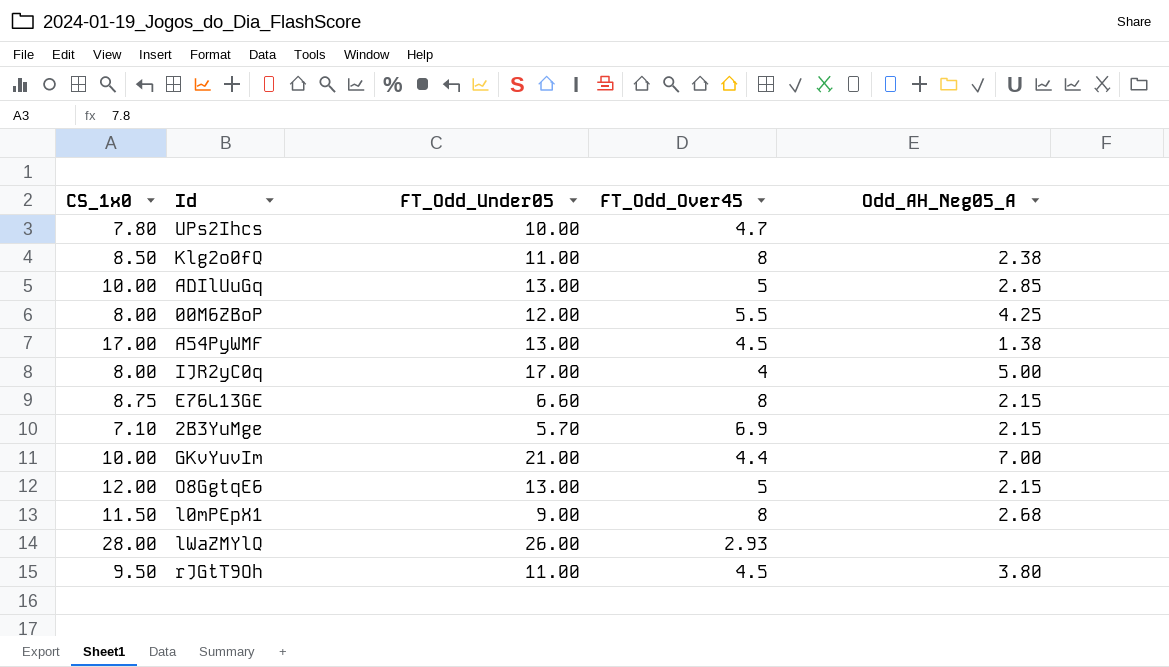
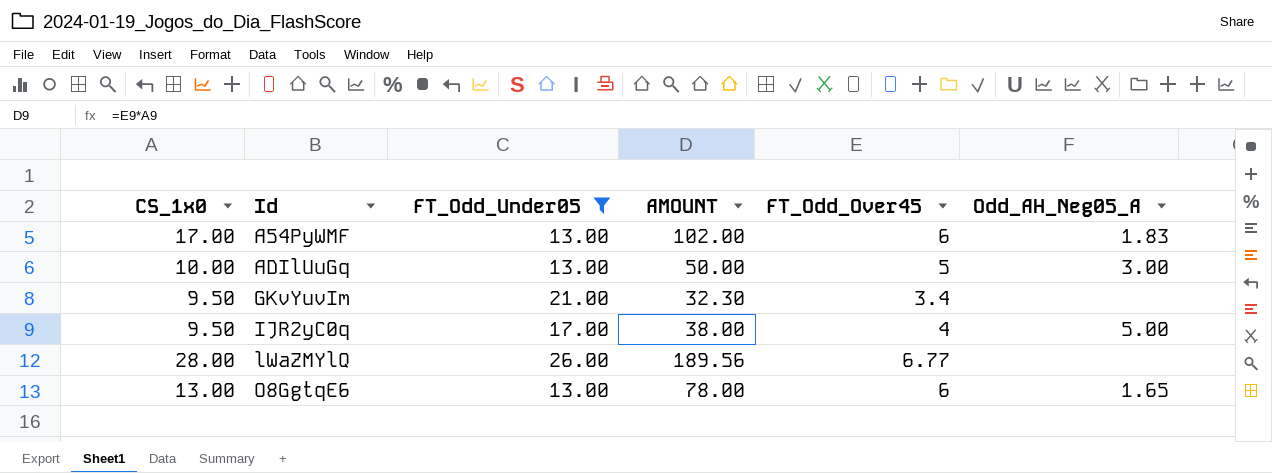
filter: none -> FT_Odd_Under05 >= 13.00
row order: none -> Id ascending
column AMOUNT | formula: none -> [CS_1x0] * [FT_Odd_Over45]
A54PyWMF | FT_Odd_Over45: 4.5 -> 6
A54PyWMF | Odd_AH_Neg05_A: 1.38 -> 1.83
ADIlUuGq | Odd_AH_Neg05_A: 2.85 -> 3.00
GKvYuvIm | CS_1x0: 10.00 -> 9.50
GKvYuvIm | FT_Odd_Over45: 4.4 -> 3.4
GKvYuvIm | Odd_AH_Neg05_A: 7.00 -> none
IJR2yC0q | CS_1x0: 8.00 -> 9.50
lWaZMYlQ | FT_Odd_Over45: 2.93 -> 6.77
O8GgtqE6 | CS_1x0: 12.00 -> 13.00
O8GgtqE6 | FT_Odd_Over45: 5 -> 6
O8GgtqE6 | Odd_AH_Neg05_A: 2.15 -> 1.65

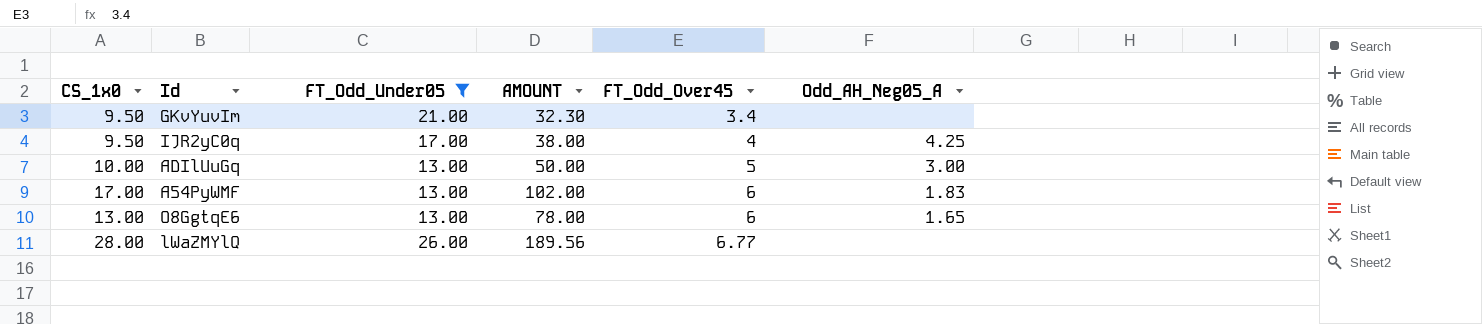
row order: Id ascending -> FT_Odd_Over45 ascending
IJR2yC0q | Odd_AH_Neg05_A: 5.00 -> 4.25

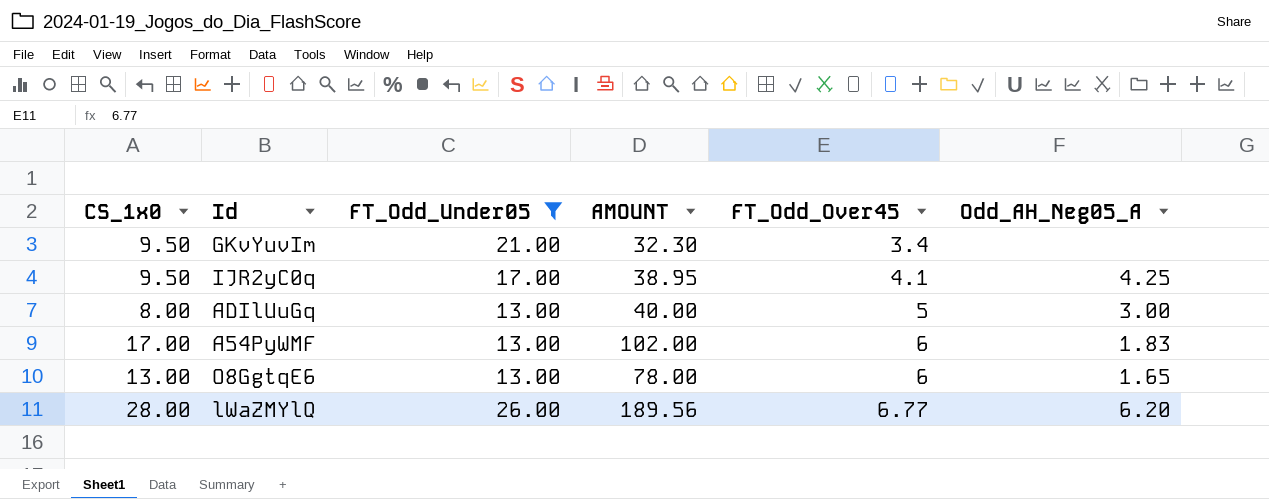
IJR2yC0q | AMOUNT: 38.00 -> 38.95
IJR2yC0q | FT_Odd_Over45: 4 -> 4.1
ADIlUuGq | CS_1x0: 10.00 -> 8.00
ADIlUuGq | AMOUNT: 50.00 -> 40.00
lWaZMYlQ | Odd_AH_Neg05_A: none -> 6.20

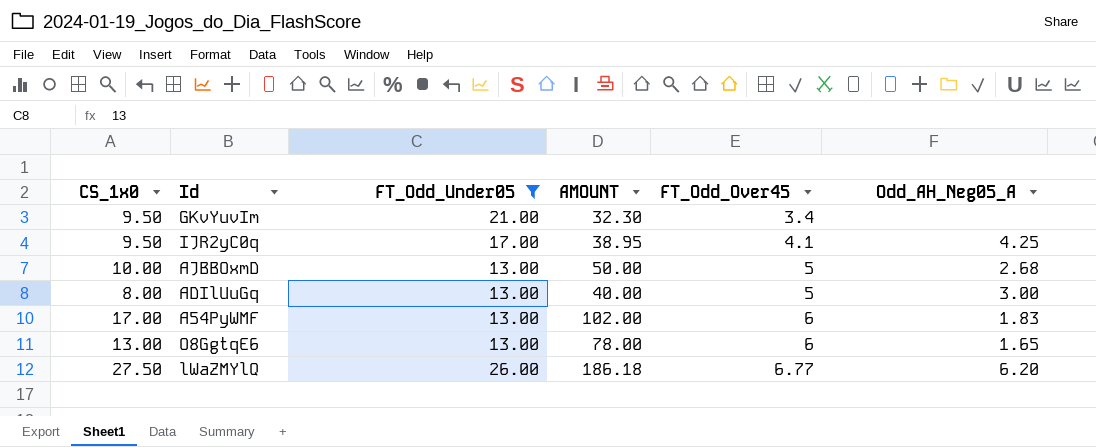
row AJBBOxmD: none -> 10.00 | 13.00 | 50.00 | 5 | 2.68
lWaZMYlQ | CS_1x0: 28.00 -> 27.50
lWaZMYlQ | AMOUNT: 189.56 -> 186.18

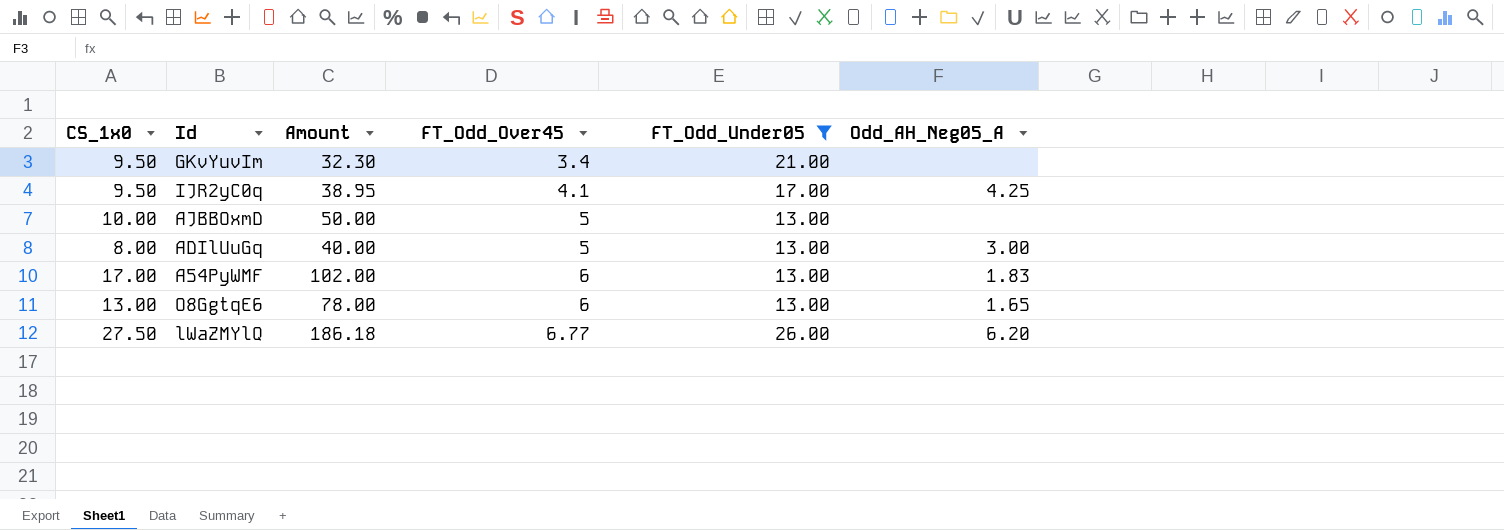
column name: AMOUNT -> Amount
column FT_Odd_Under05 | position: 3 -> 5
AJBBOxmD | Odd_AH_Neg05_A: 2.68 -> none

